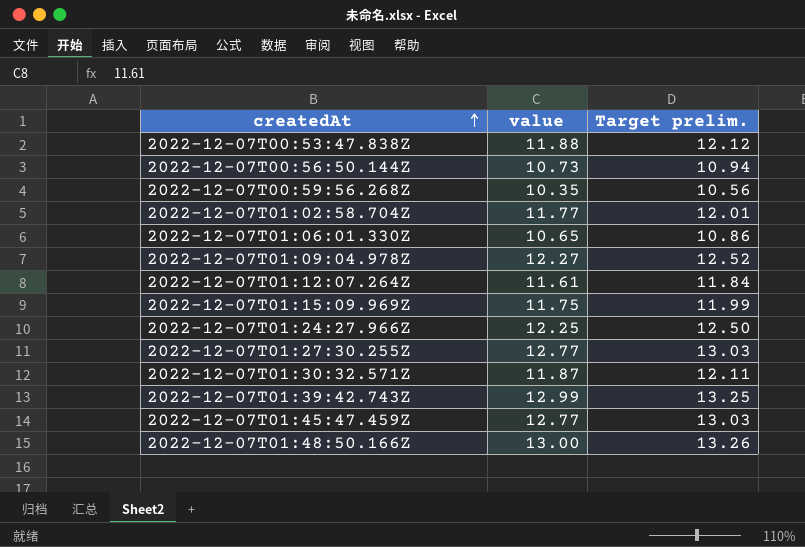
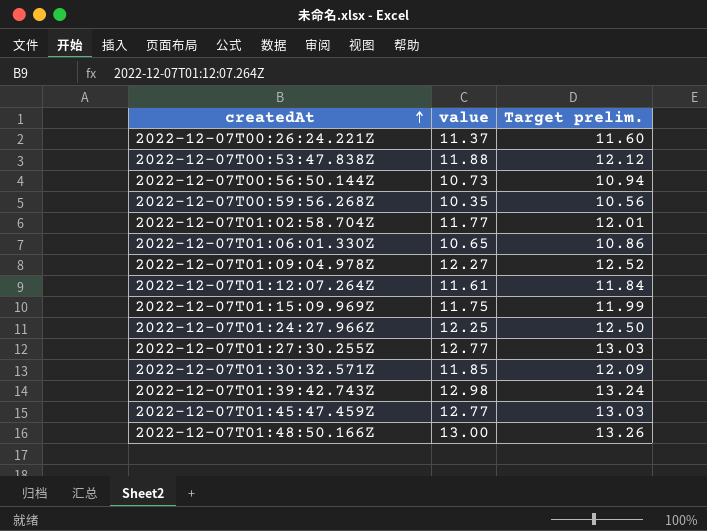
row 2022-12-07T00:26:24.221Z: none -> 11.37 | 11.60
2022-12-07T01:30:32.571Z | value: 11.87 -> 11.85
2022-12-07T01:30:32.571Z | Target prelim.: 12.11 -> 12.09
2022-12-07T01:39:42.743Z | value: 12.99 -> 12.98
2022-12-07T01:39:42.743Z | Target prelim.: 13.25 -> 13.24

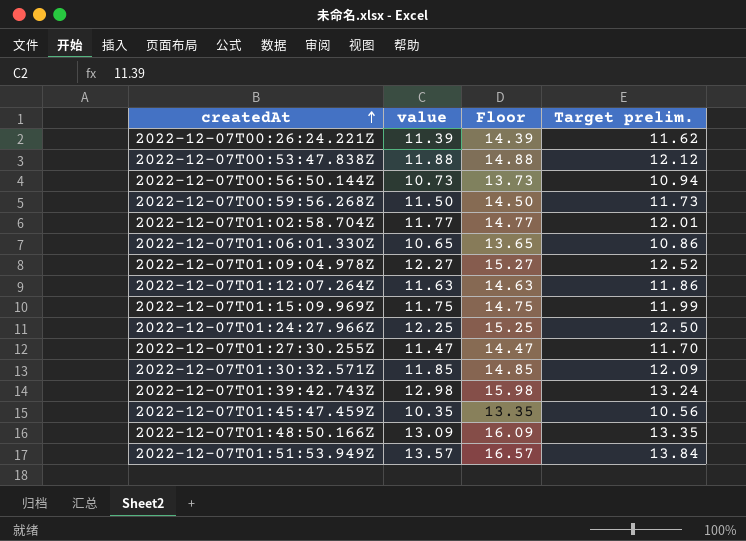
column Floor | formula: none -> [value] + 3
2022-12-07T00:26:24.221Z | value: 11.37 -> 11.39
2022-12-07T00:26:24.221Z | Target prelim.: 11.60 -> 11.62
2022-12-07T00:59:56.268Z | value: 10.35 -> 11.50
2022-12-07T00:59:56.268Z | Target prelim.: 10.56 -> 11.73
2022-12-07T01:12:07.264Z | value: 11.61 -> 11.63
2022-12-07T01:12:07.264Z | Target prelim.: 11.84 -> 11.86
2022-12-07T01:27:30.255Z | value: 12.77 -> 11.47
2022-12-07T01:27:30.255Z | Target prelim.: 13.03 -> 11.70
2022-12-07T01:45:47.459Z | value: 12.77 -> 10.35
2022-12-07T01:45:47.459Z | Target prelim.: 13.03 -> 10.56
2022-12-07T01:48:50.166Z | value: 13.00 -> 13.09
2022-12-07T01:48:50.166Z | Target prelim.: 13.26 -> 13.35
row 2022-12-07T01:51:53.949Z: none -> 13.57 | 16.57 | 13.84

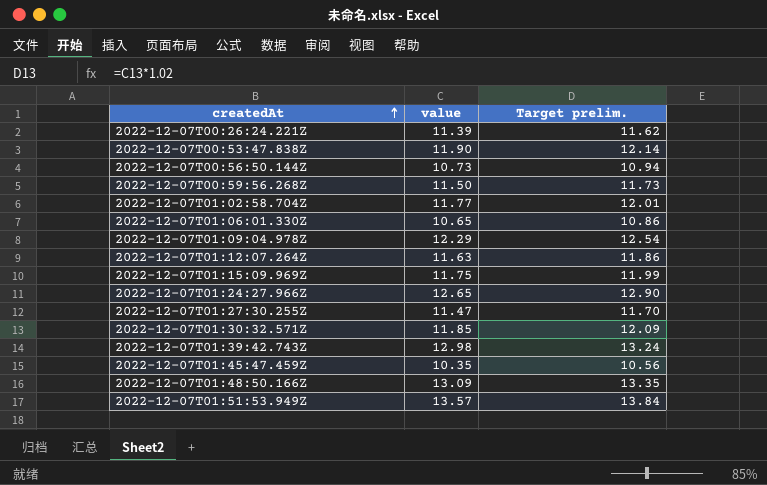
column Floor | formula: [value] + 3 -> none
2022-12-07T00:53:47.838Z | value: 11.88 -> 11.90
2022-12-07T00:53:47.838Z | Target prelim.: 12.12 -> 12.14
2022-12-07T01:09:04.978Z | value: 12.27 -> 12.29
2022-12-07T01:09:04.978Z | Target prelim.: 12.52 -> 12.54
2022-12-07T01:24:27.966Z | value: 12.25 -> 12.65
2022-12-07T01:24:27.966Z | Target prelim.: 12.50 -> 12.90

